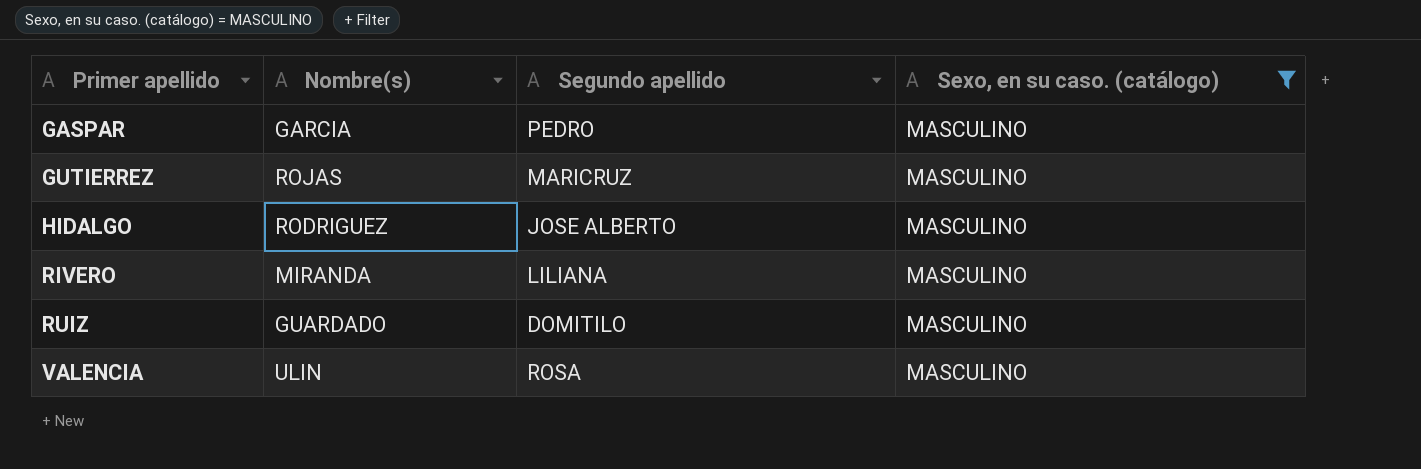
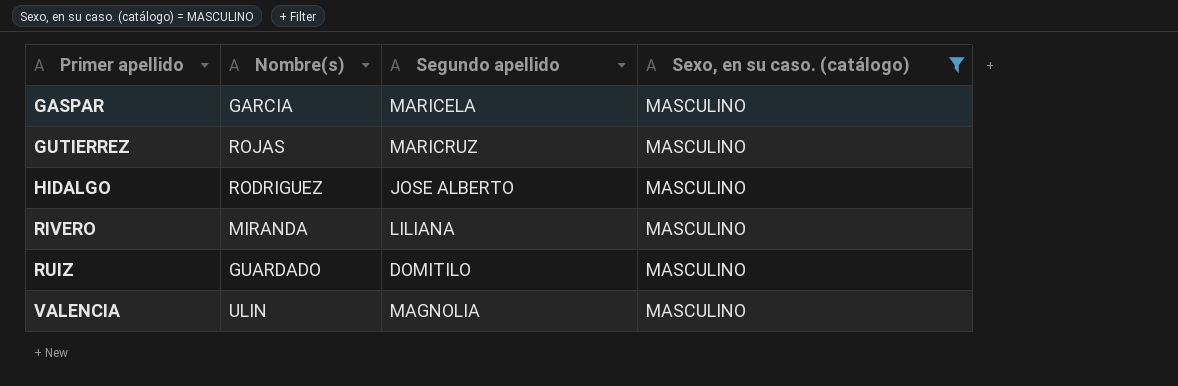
GASPAR | Segundo apellido: PEDRO -> MARICELA
VALENCIA | Segundo apellido: ROSA -> MAGNOLIA

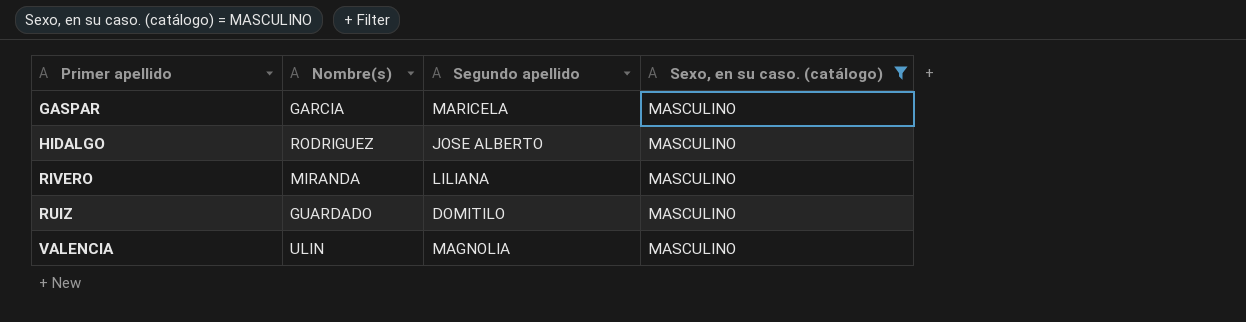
row GUTIERREZ: ROJAS | MARICRUZ | MASCULINO -> none

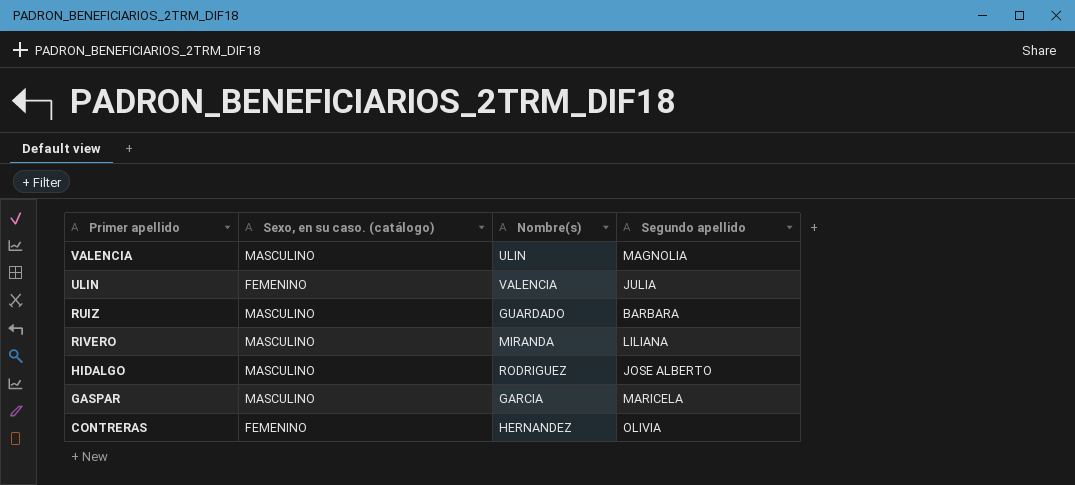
filter: Sexo, en su caso. (catálogo) = MASCULINO -> none
row order: Primer apellido ascending -> Primer apellido descending
column Sexo, en su caso. (catálogo) | position: 4 -> 2
RUIZ | Segundo apellido: DOMITILO -> BARBARA

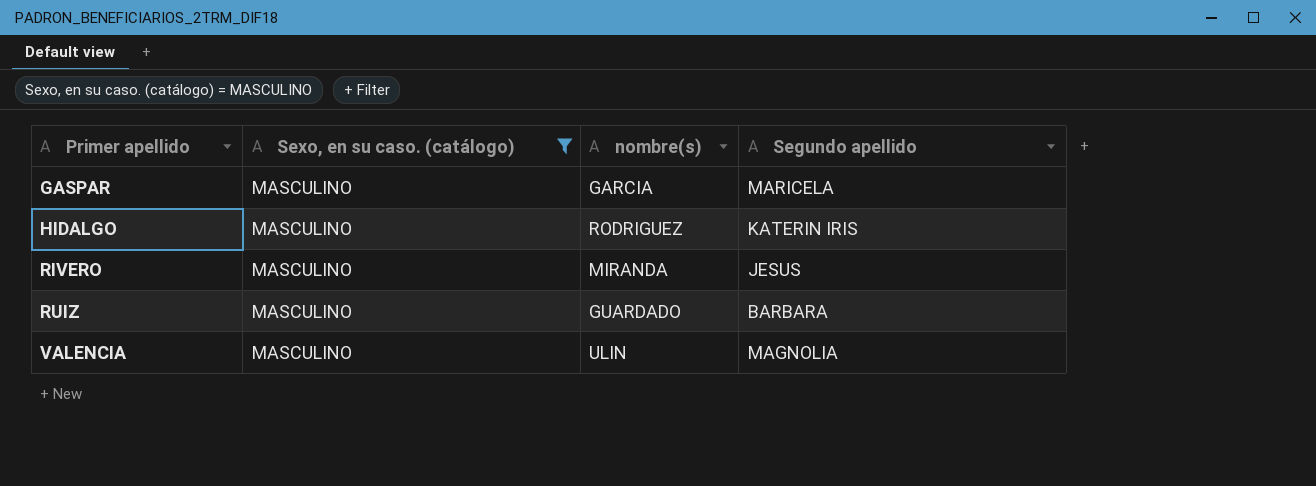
filter: none -> Sexo, en su caso. (catálogo) = MASCULINO
row order: Primer apellido descending -> Primer apellido ascending
column name: Nombre(s) -> nombre(s)
HIDALGO | Segundo apellido: JOSE ALBERTO -> KATERIN IRIS
RIVERO | Segundo apellido: LILIANA -> JESUS

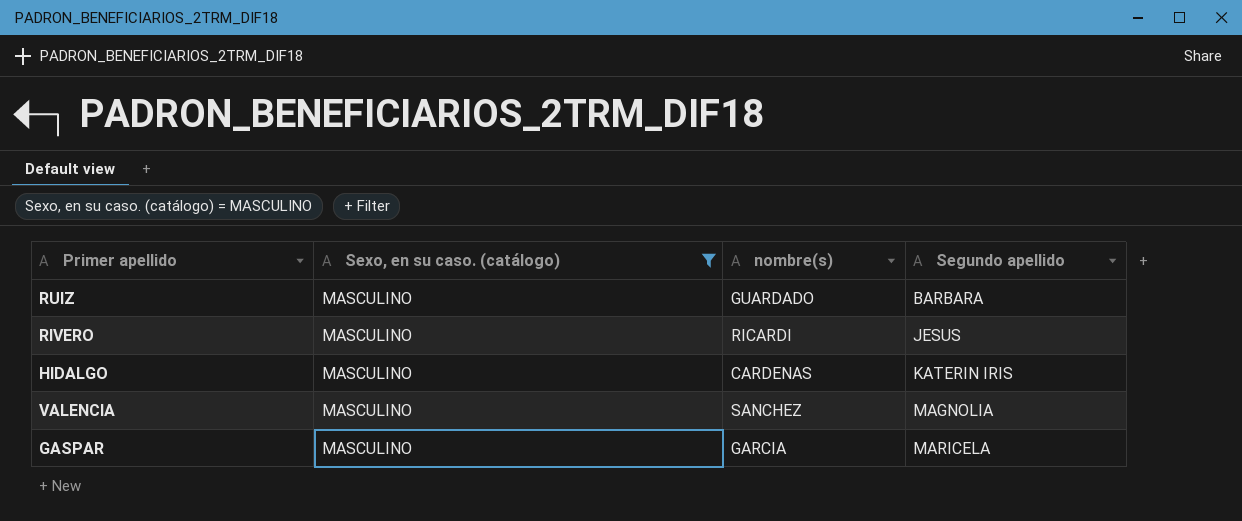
row order: Primer apellido ascending -> Segundo apellido ascending
RIVERO | nombre(s): MIRANDA -> RICARDI
HIDALGO | nombre(s): RODRIGUEZ -> CARDENAS
VALENCIA | nombre(s): ULIN -> SANCHEZ

